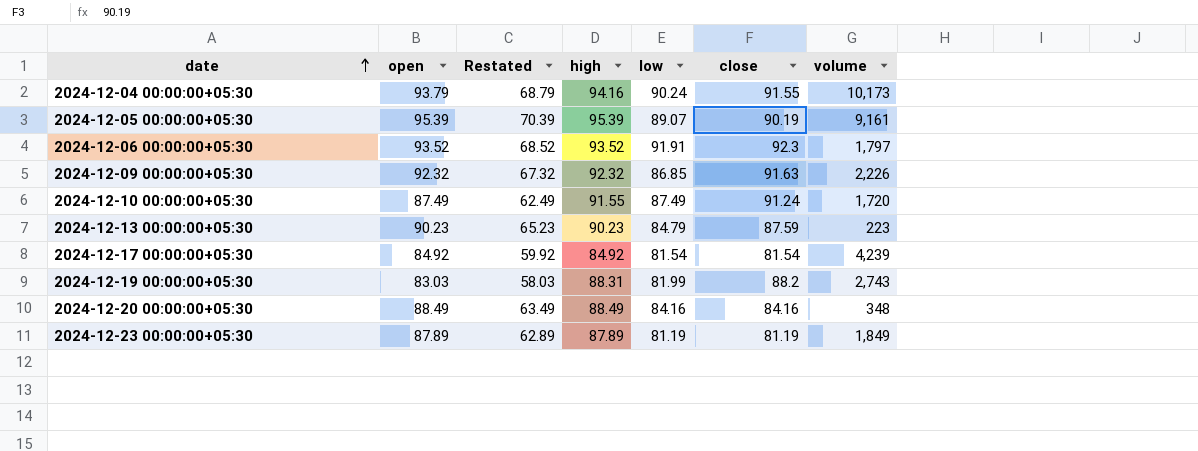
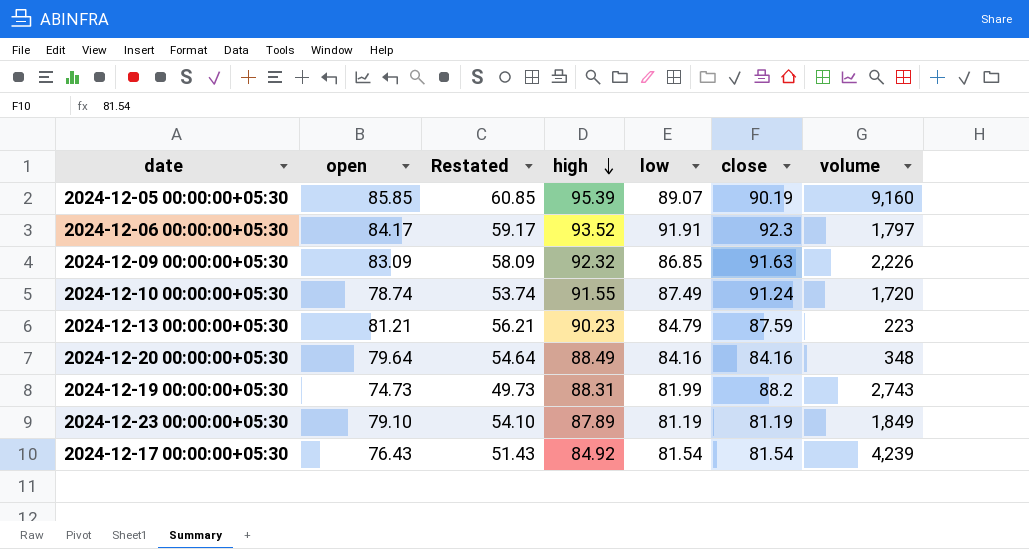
row order: date ascending -> high descending
row 2024-12-04 00:00:00+05:30: 93.79 | 68.79 | 94.16 | 90.24 | 91.55 | 10,173 -> none
2024-12-05 00:00:00+05:30 | open: 95.39 -> 85.85
2024-12-05 00:00:00+05:30 | Restated: 70.39 -> 60.85
2024-12-05 00:00:00+05:30 | volume: 9,161 -> 9,160
2024-12-06 00:00:00+05:30 | open: 93.52 -> 84.17
2024-12-06 00:00:00+05:30 | Restated: 68.52 -> 59.17
2024-12-09 00:00:00+05:30 | open: 92.32 -> 83.09
2024-12-09 00:00:00+05:30 | Restated: 67.32 -> 58.09
2024-12-10 00:00:00+05:30 | open: 87.49 -> 78.74
2024-12-10 00:00:00+05:30 | Restated: 62.49 -> 53.74
2024-12-13 00:00:00+05:30 | open: 90.23 -> 81.21
2024-12-13 00:00:00+05:30 | Restated: 65.23 -> 56.21
2024-12-20 00:00:00+05:30 | open: 88.49 -> 79.64
2024-12-20 00:00:00+05:30 | Restated: 63.49 -> 54.64
2024-12-19 00:00:00+05:30 | open: 83.03 -> 74.73
2024-12-19 00:00:00+05:30 | Restated: 58.03 -> 49.73
2024-12-23 00:00:00+05:30 | open: 87.89 -> 79.10
2024-12-23 00:00:00+05:30 | Restated: 62.89 -> 54.10
2024-12-17 00:00:00+05:30 | open: 84.92 -> 76.43
2024-12-17 00:00:00+05:30 | Restated: 59.92 -> 51.43

